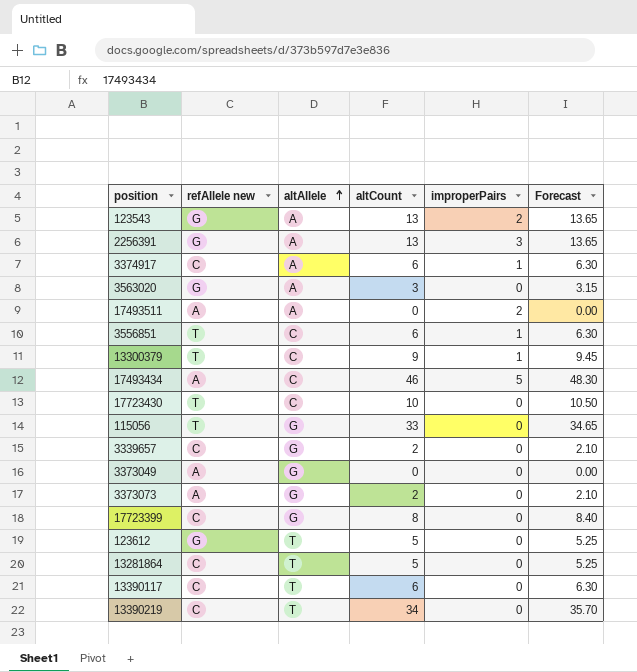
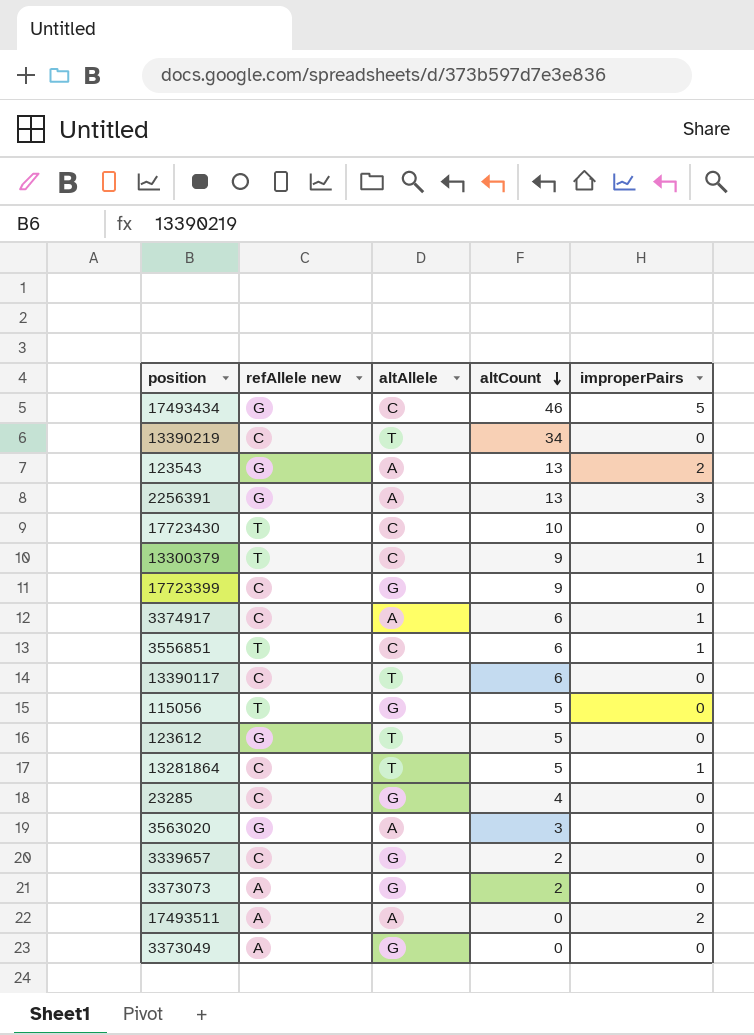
row order: altAllele ascending -> altCount descending
column Forecast | formula: [altCount] * 1.05 -> none
17493434 | refAllele new: A -> G
17723399 | altCount: 8 -> 9
115056 | altCount: 33 -> 5
13281864 | improperPairs: 0 -> 1
row 23285: none -> C | G | 4 | 0

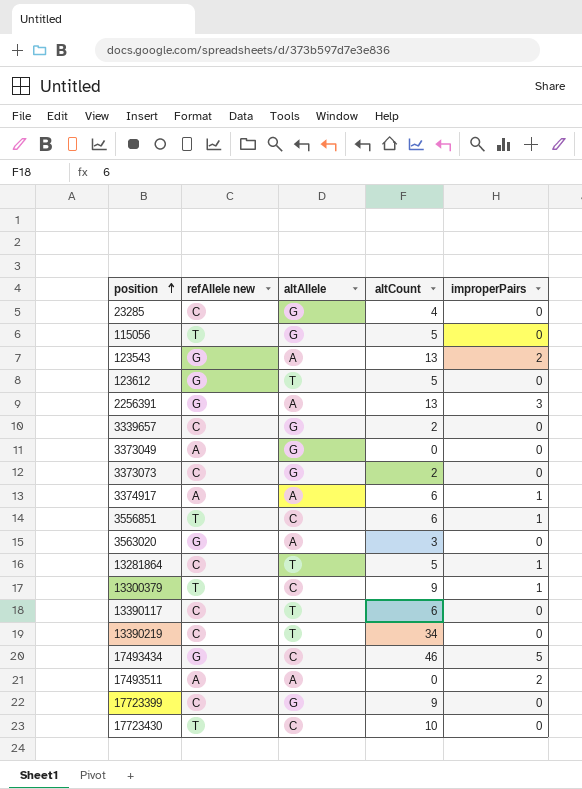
row order: altCount descending -> position ascending
3373073 | refAllele new: A -> C
3374917 | refAllele new: C -> A

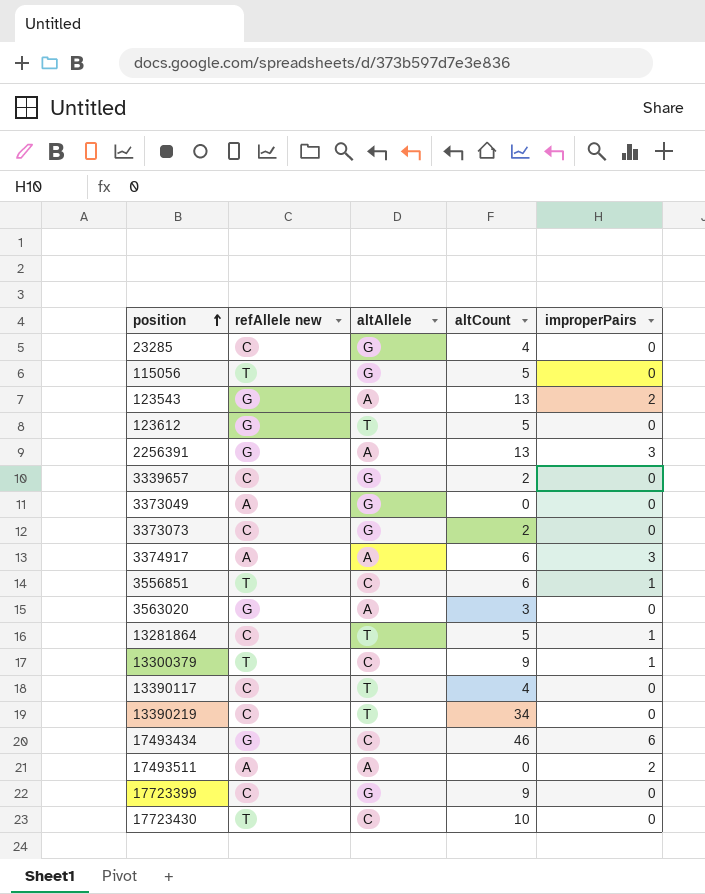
3374917 | improperPairs: 1 -> 3
13390117 | altCount: 6 -> 4
17493434 | improperPairs: 5 -> 6

